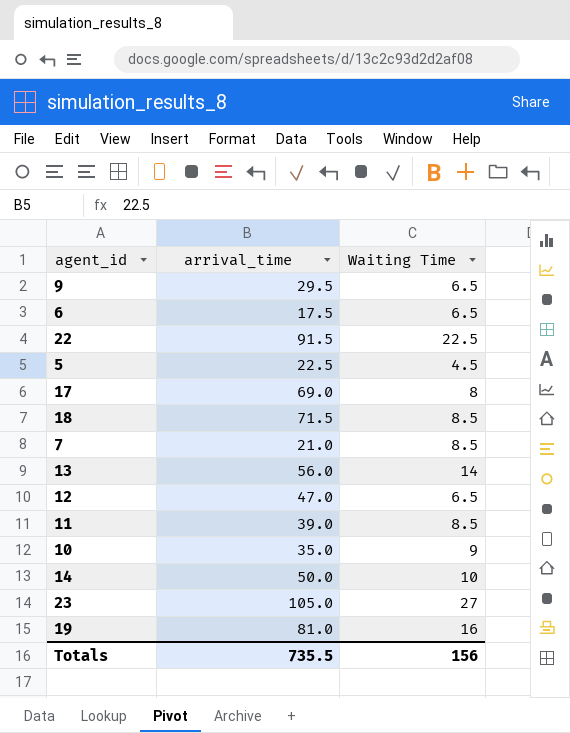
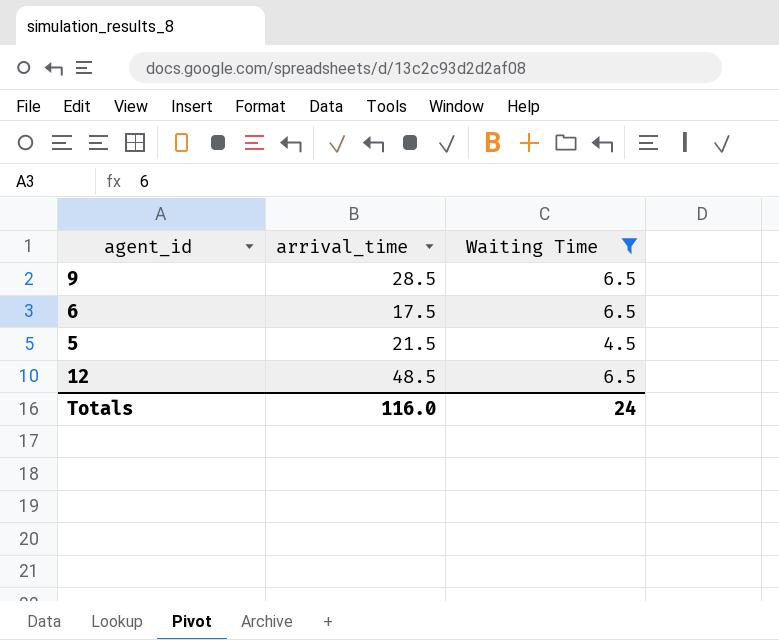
filter: none -> Waiting Time <= 6.5
9 | arrival_time: 29.5 -> 28.5
5 | arrival_time: 22.5 -> 21.5
12 | arrival_time: 47.0 -> 48.5
Totals | arrival_time: 735.5 -> 116.0
Totals | Waiting Time: 156 -> 24

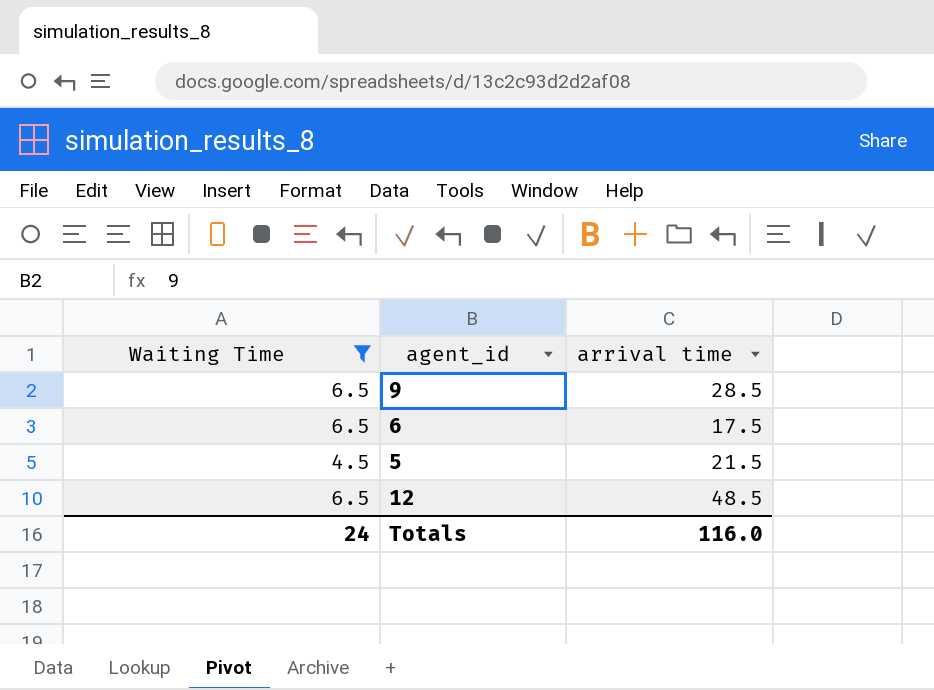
column Waiting Time | position: 3 -> 1
column name: arrival_time -> arrival time

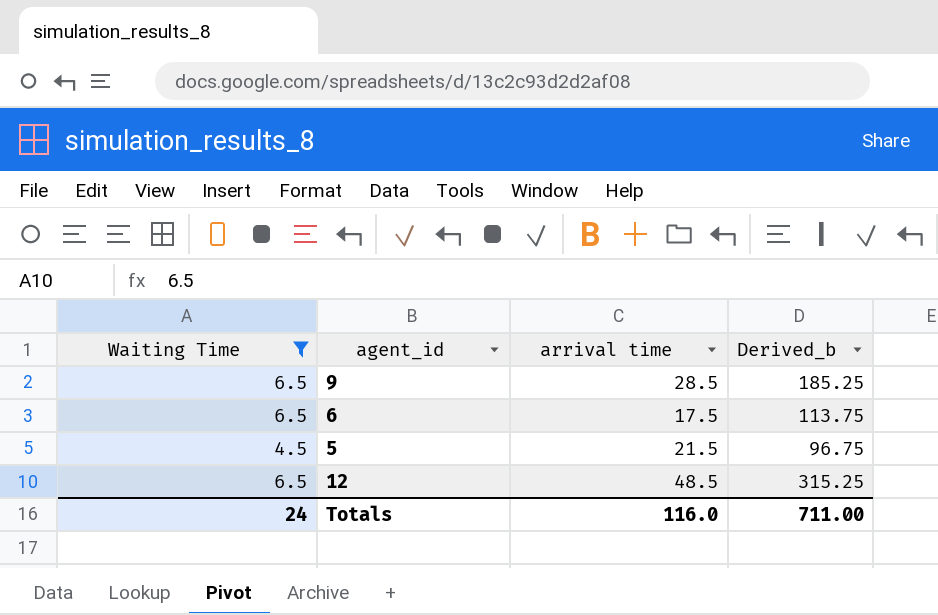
column Derived_b | formula: none -> [Waiting Time] * [arrival time]

